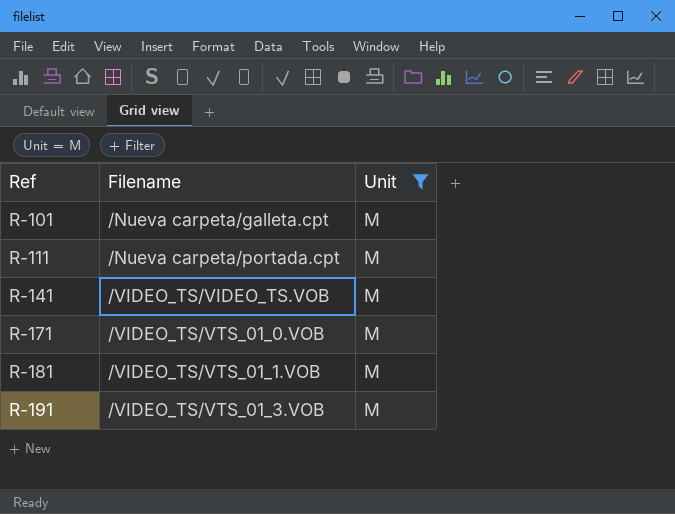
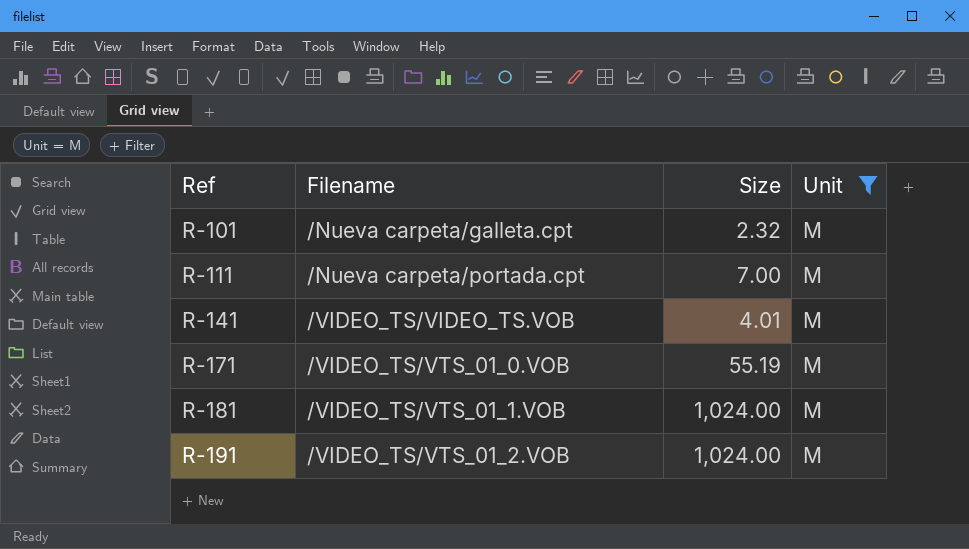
column Size | position: none -> 3
R-191 | Filename: /VIDEO_TS/VTS_01_3.VOB -> /VIDEO_TS/VTS_01_2.VOB

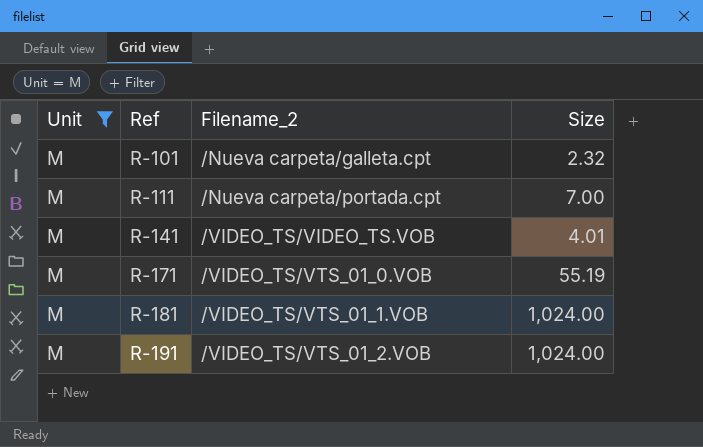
column Unit | position: 4 -> 1
column name: Filename -> Filename_2

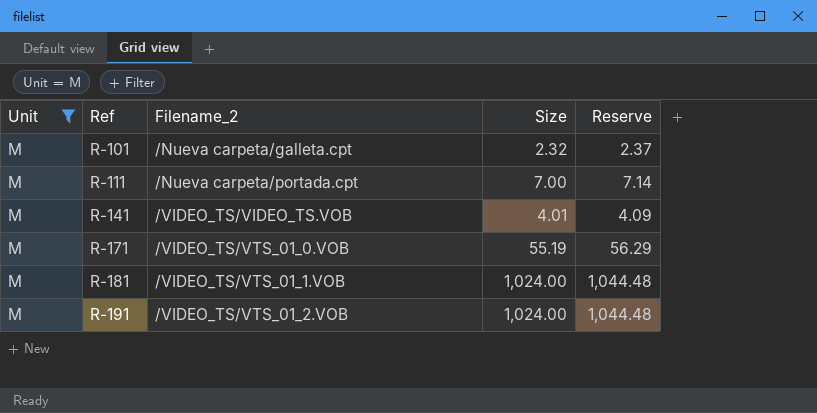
column Reserve | formula: none -> [Size] * 1.02

